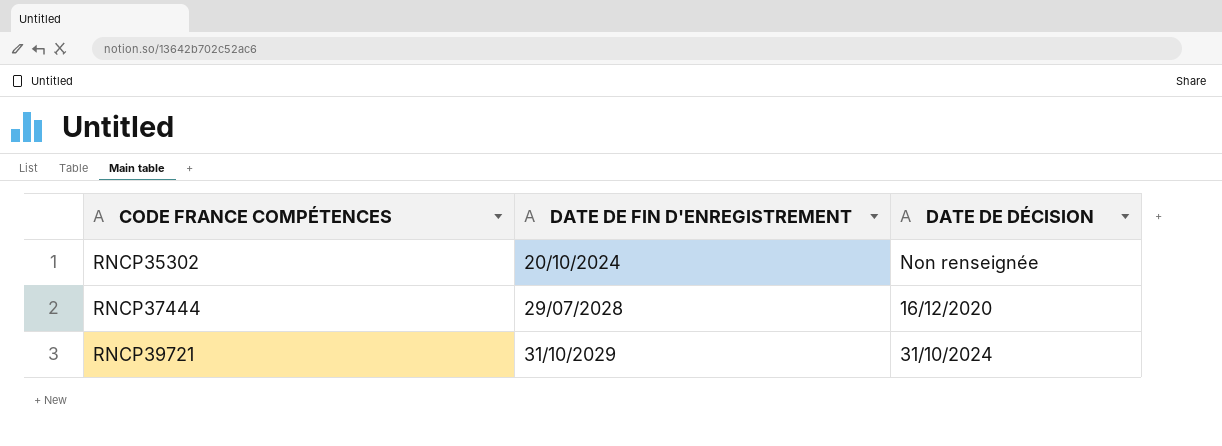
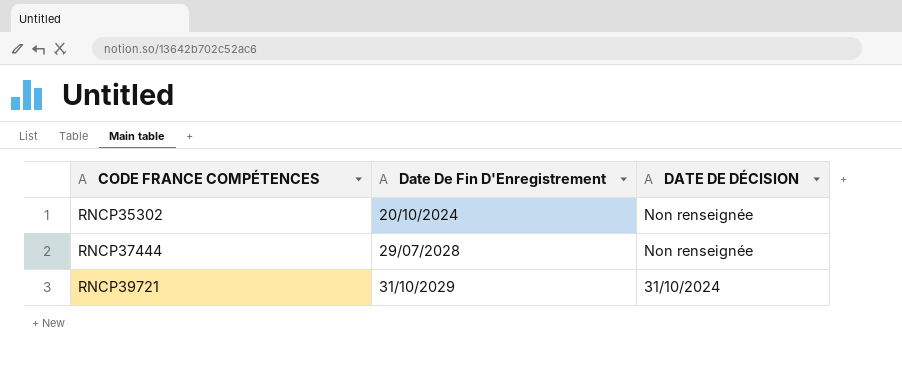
column name: DATE DE FIN D'ENREGISTREMENT -> Date De Fin D'Enregistrement
RNCP37444 | DATE DE DÉCISION: 16/12/2020 -> Non renseignée

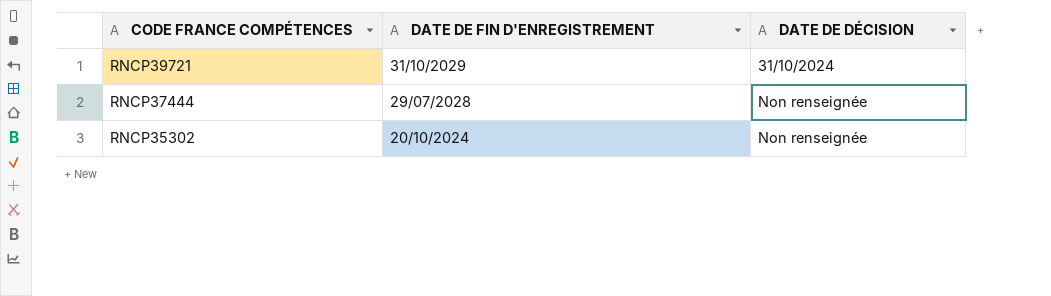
row order: CODE FRANCE COMPÉTENCES ascending -> CODE FRANCE COMPÉTENCES descending
column name: Date De Fin D'Enregistrement -> DATE DE FIN D'ENREGISTREMENT

